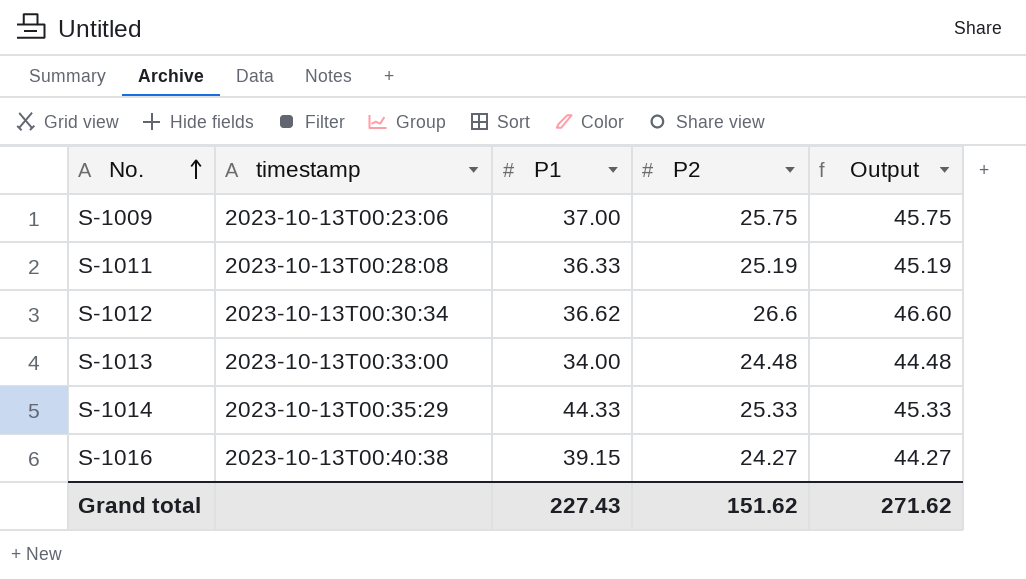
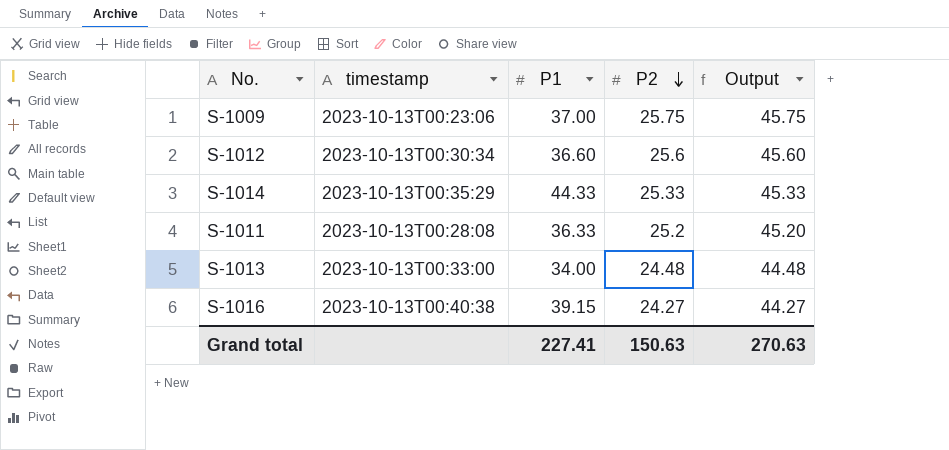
row order: No. ascending -> P2 descending
S-1012 | P1: 36.62 -> 36.60
S-1012 | P2: 26.6 -> 25.6
S-1012 | Output: 46.60 -> 45.60
S-1011 | P2: 25.19 -> 25.2
S-1011 | Output: 45.19 -> 45.20
Grand total | P1: 227.43 -> 227.41
Grand total | P2: 151.62 -> 150.63
Grand total | Output: 271.62 -> 270.63

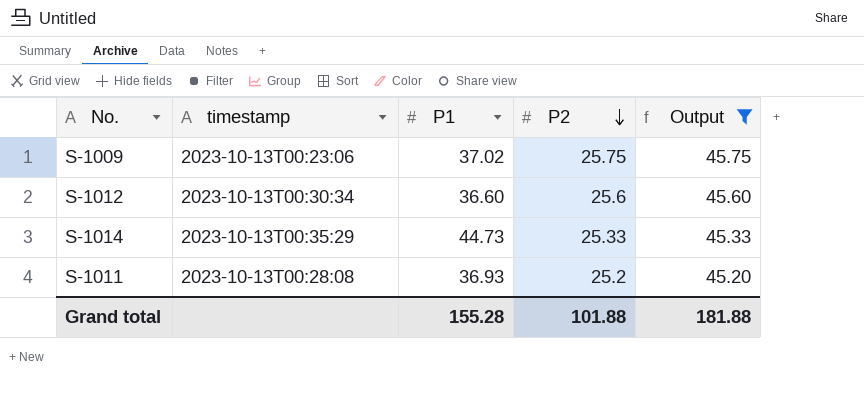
filter: none -> Output >= 45.20
S-1009 | P1: 37.00 -> 37.02
S-1014 | P1: 44.33 -> 44.73
S-1011 | P1: 36.33 -> 36.93
Grand total | P1: 227.41 -> 155.28
Grand total | P2: 150.63 -> 101.88
Grand total | Output: 270.63 -> 181.88

